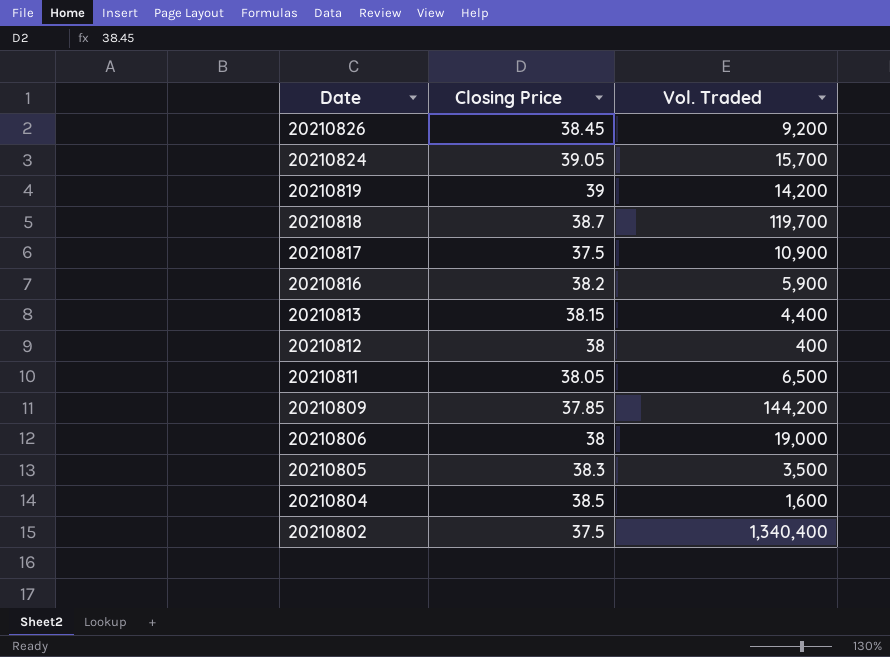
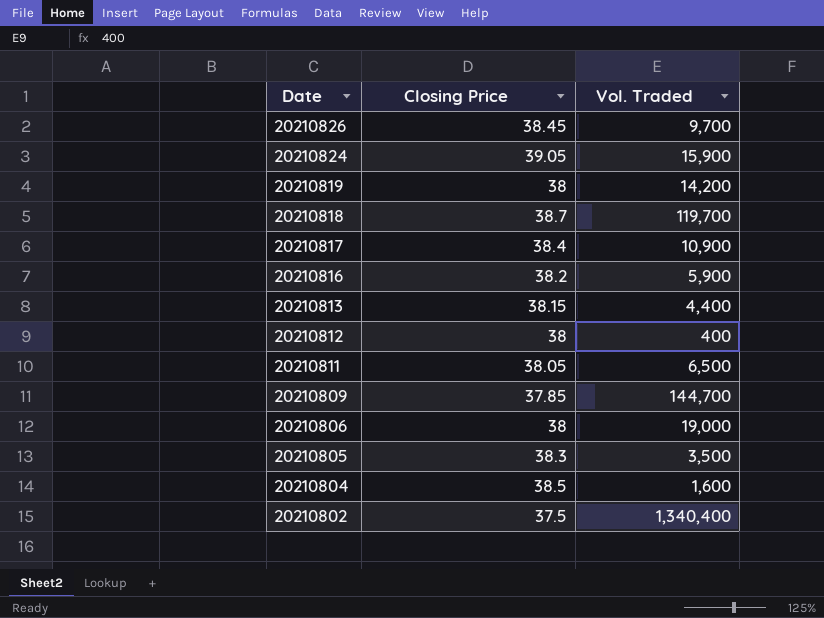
20210826 | Vol. Traded: 9,200 -> 9,700
20210824 | Vol. Traded: 15,700 -> 15,900
20210819 | Closing Price: 39 -> 38
20210817 | Closing Price: 37.5 -> 38.4
20210809 | Vol. Traded: 144,200 -> 144,700

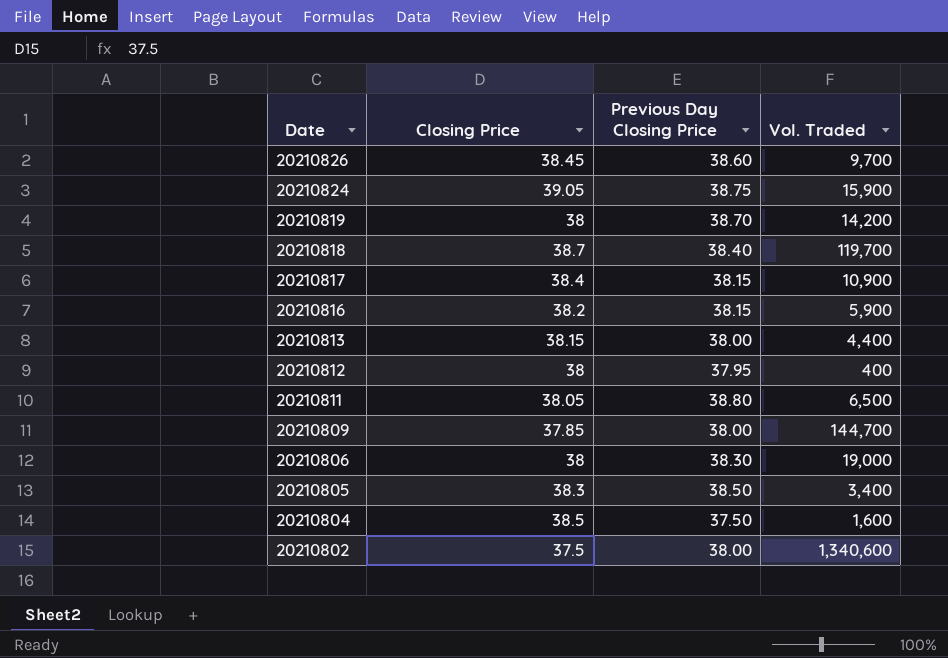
column Previous Day Closing Price | position: none -> 3
20210805 | Vol. Traded: 3,500 -> 3,400
20210802 | Vol. Traded: 1,340,400 -> 1,340,600

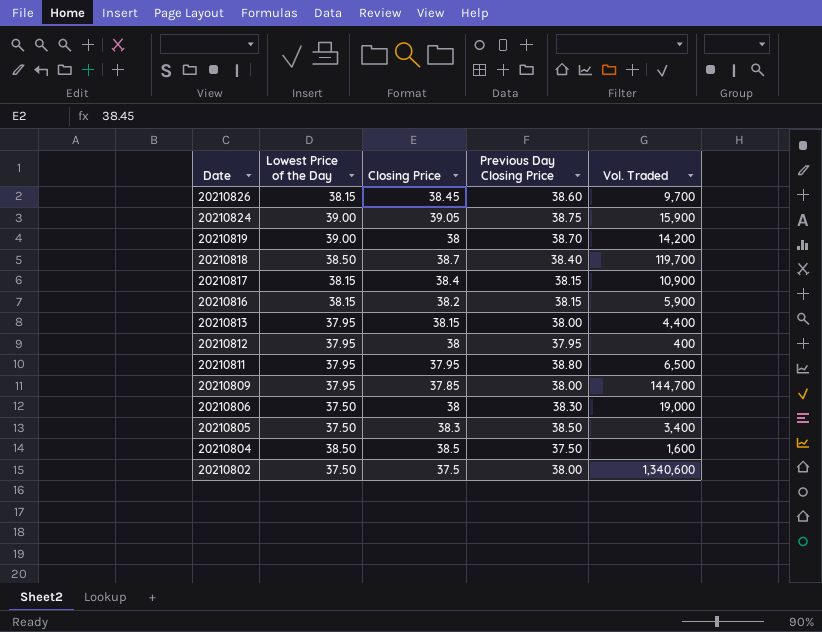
column Lowest Price of the Day | position: none -> 2
20210811 | Closing Price: 38.05 -> 37.95

